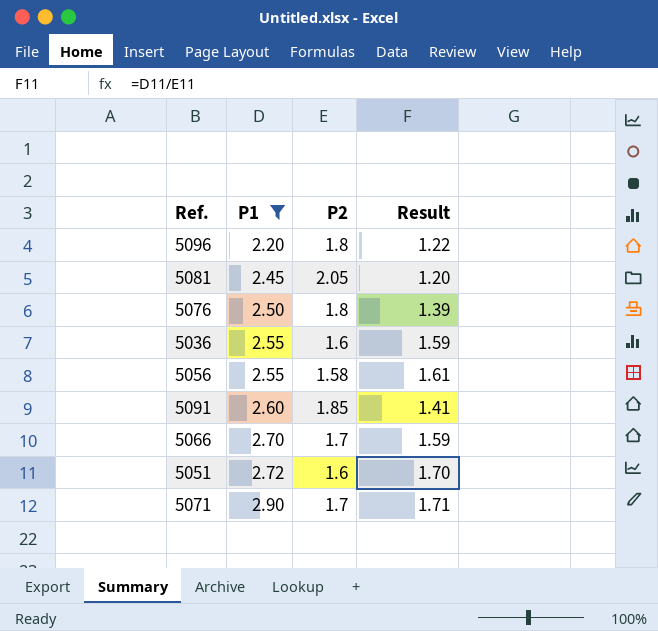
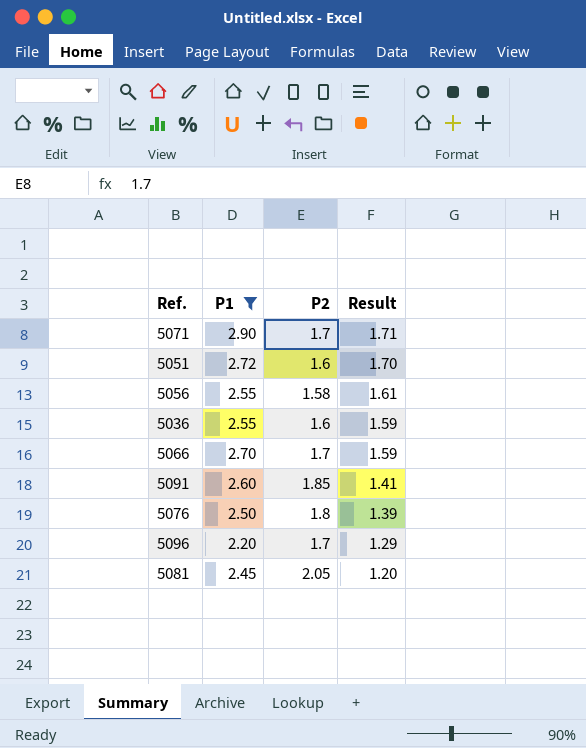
row order: P1 ascending -> Result descending
5096 | P2: 1.8 -> 1.7
5096 | Result: 1.22 -> 1.29

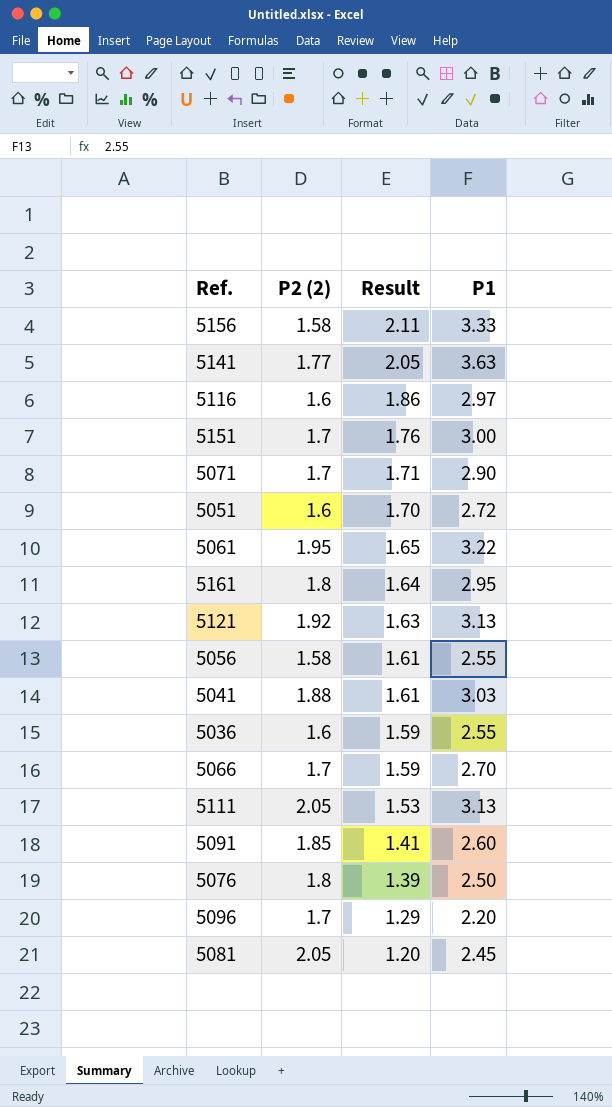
filter: P1 <= 2.90 -> none
column name: P2 -> P2 (2)
column P1 | position: 2 -> 4

